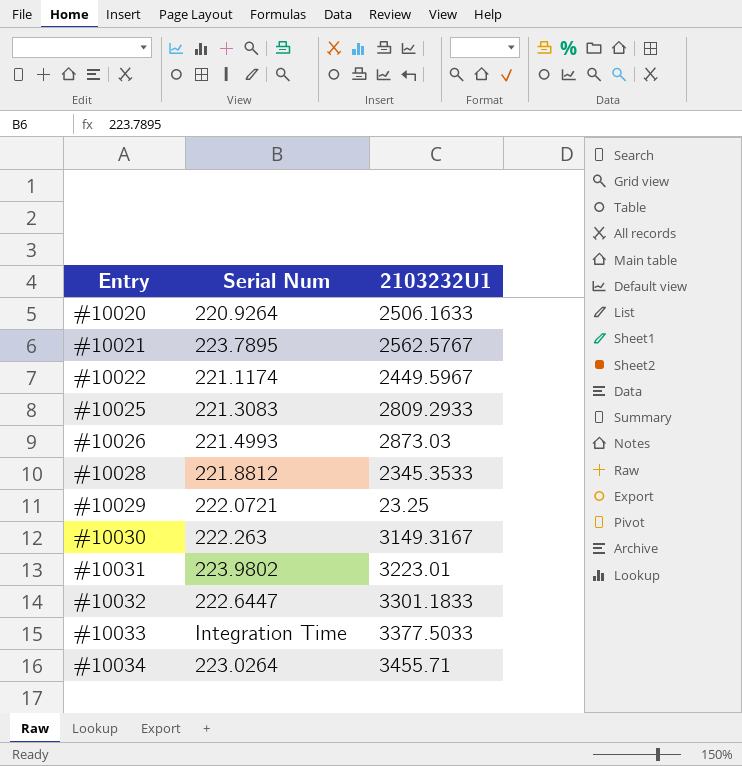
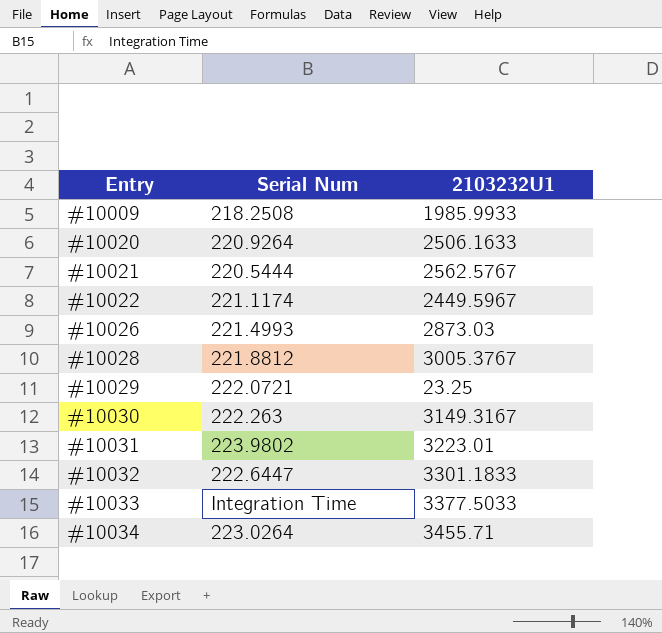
row #10025: 221.3083 | 2809.2933 -> none
row #10009: none -> 218.2508 | 1985.9933
#10021 | Serial Num: 223.7895 -> 220.5444
#10028 | 2103232U1: 2345.3533 -> 3005.3767

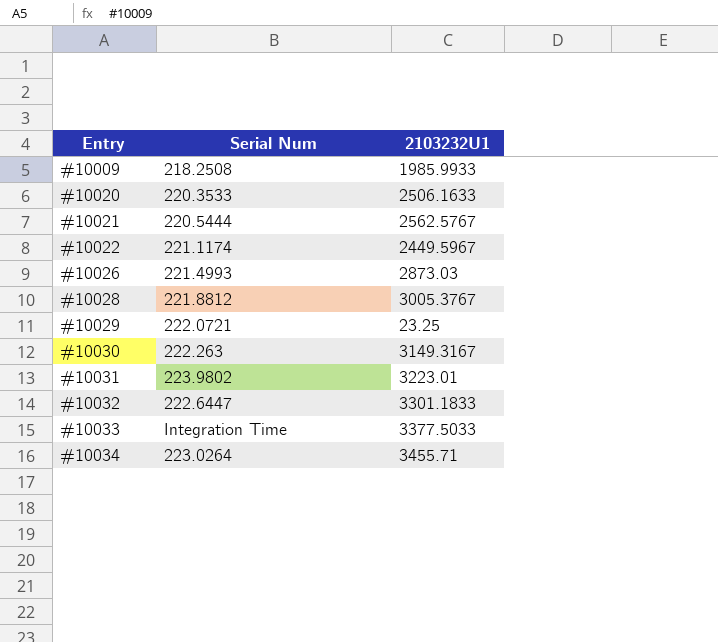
#10020 | Serial Num: 220.9264 -> 220.3533

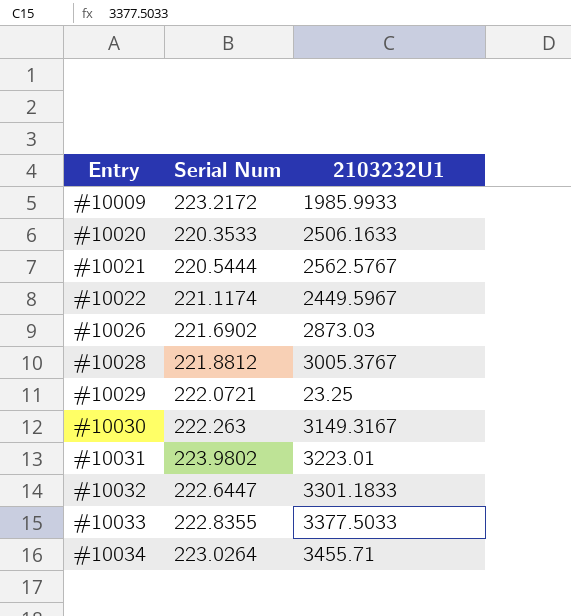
#10009 | Serial Num: 218.2508 -> 223.2172
#10026 | Serial Num: 221.4993 -> 221.6902
#10033 | Serial Num: Integration Time -> 222.8355

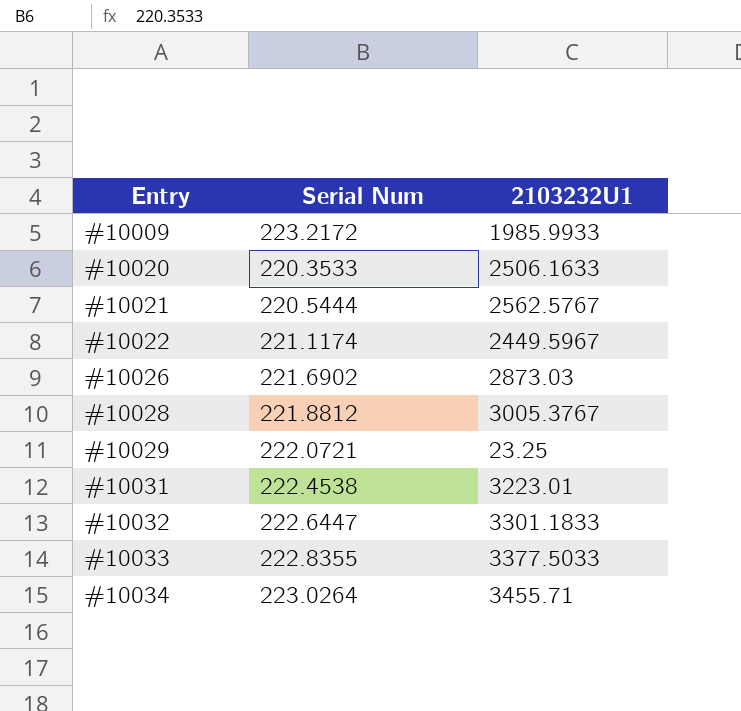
row #10030: 222.263 | 3149.3167 -> none
#10031 | Serial Num: 223.9802 -> 222.4538

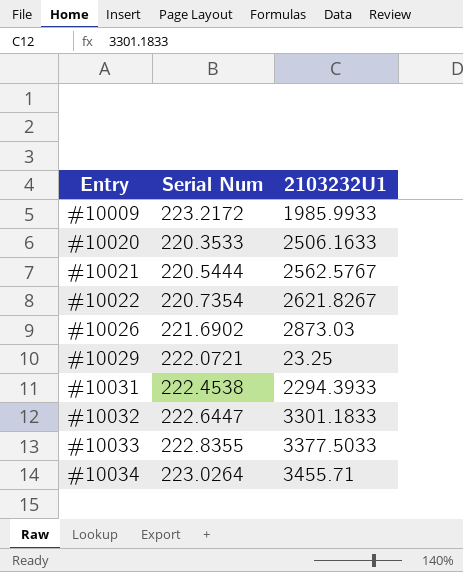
row #10028: 221.8812 | 3005.3767 -> none
#10022 | Serial Num: 221.1174 -> 220.7354
#10022 | 2103232U1: 2449.5967 -> 2621.8267
#10031 | 2103232U1: 3223.01 -> 2294.3933

